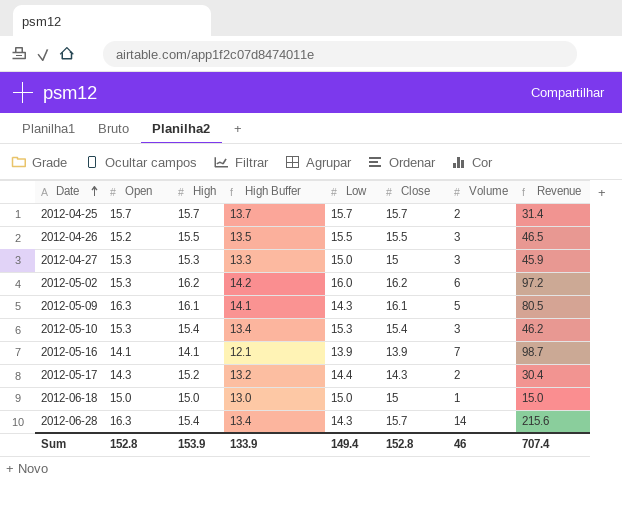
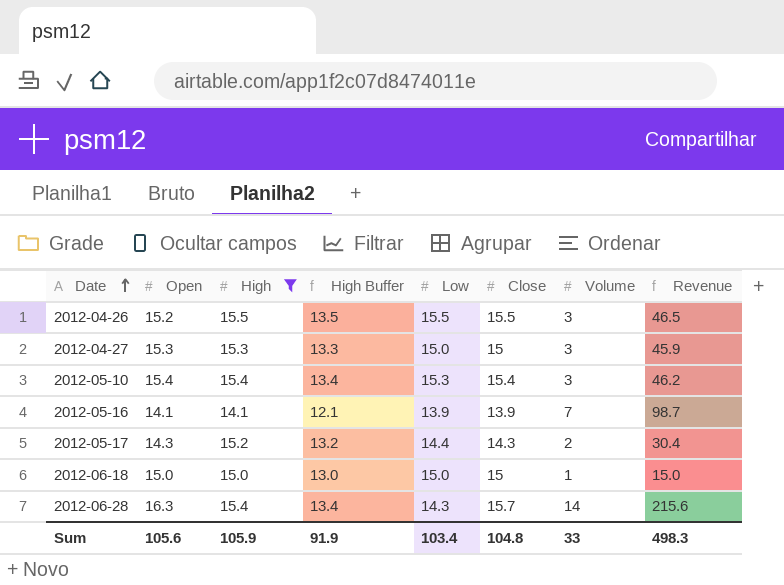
filter: none -> High <= 15.5
2012-05-10 | Open: 15.3 -> 15.4
Sum | Open: 152.8 -> 105.6
Sum | High: 153.9 -> 105.9
Sum | High Buffer: 133.9 -> 91.9
Sum | Low: 149.4 -> 103.4
Sum | Close: 152.8 -> 104.8
Sum | Volume: 46 -> 33
Sum | Revenue: 707.4 -> 498.3

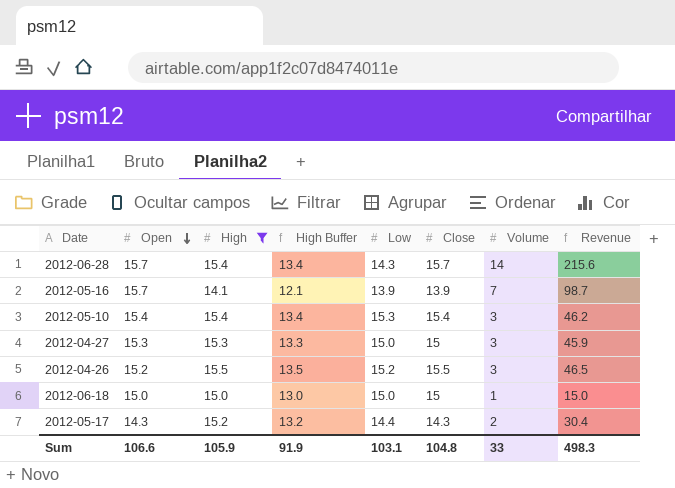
row order: Date ascending -> Open descending
2012-06-28 | Open: 16.3 -> 15.7
2012-05-16 | Open: 14.1 -> 15.7
2012-04-26 | Low: 15.5 -> 15.2
Sum | Open: 105.6 -> 106.6
Sum | Low: 103.4 -> 103.1

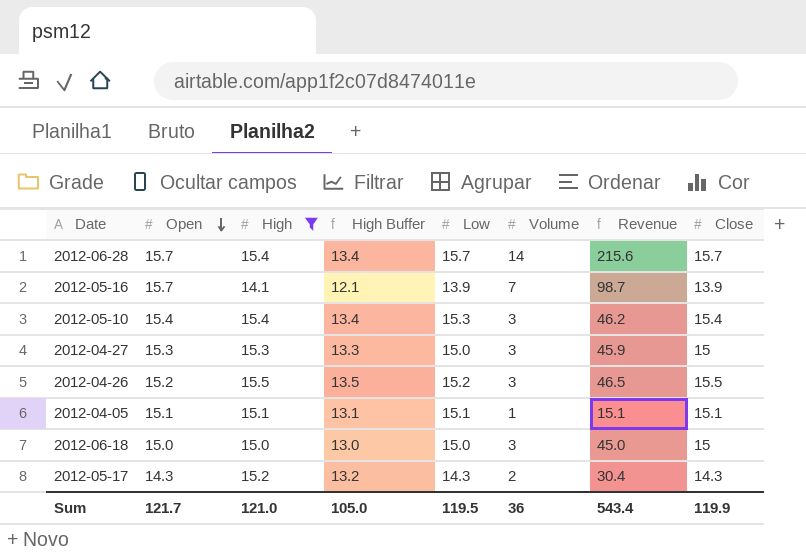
column Close | position: 6 -> 8
2012-06-28 | Low: 14.3 -> 15.7
row 2012-04-05: none -> 15.1 | 15.1 | 13.1 | 15.1 | 1 | 15.1 | 15.1
2012-06-18 | Volume: 1 -> 3
2012-06-18 | Revenue: 15.0 -> 45.0
2012-05-17 | Low: 14.4 -> 14.3
Sum | Open: 106.6 -> 121.7
Sum | High: 105.9 -> 121.0
Sum | High Buffer: 91.9 -> 105.0
Sum | Low: 103.1 -> 119.5
Sum | Volume: 33 -> 36
Sum | Revenue: 498.3 -> 543.4
Sum | Close: 104.8 -> 119.9

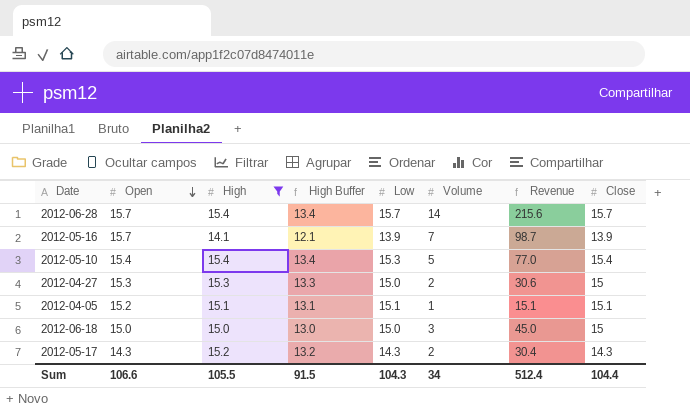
row 2012-04-26: 15.2 | 15.5 | 13.5 | 15.2 | 3 | 46.5 | 15.5 -> none
2012-05-10 | Volume: 3 -> 5
2012-05-10 | Revenue: 46.2 -> 77.0
2012-04-27 | Volume: 3 -> 2
2012-04-27 | Revenue: 45.9 -> 30.6
2012-04-05 | Open: 15.1 -> 15.2
Sum | Open: 121.7 -> 106.6
Sum | High: 121.0 -> 105.5
Sum | High Buffer: 105.0 -> 91.5
Sum | Low: 119.5 -> 104.3
Sum | Volume: 36 -> 34
Sum | Revenue: 543.4 -> 512.4
Sum | Close: 119.9 -> 104.4

